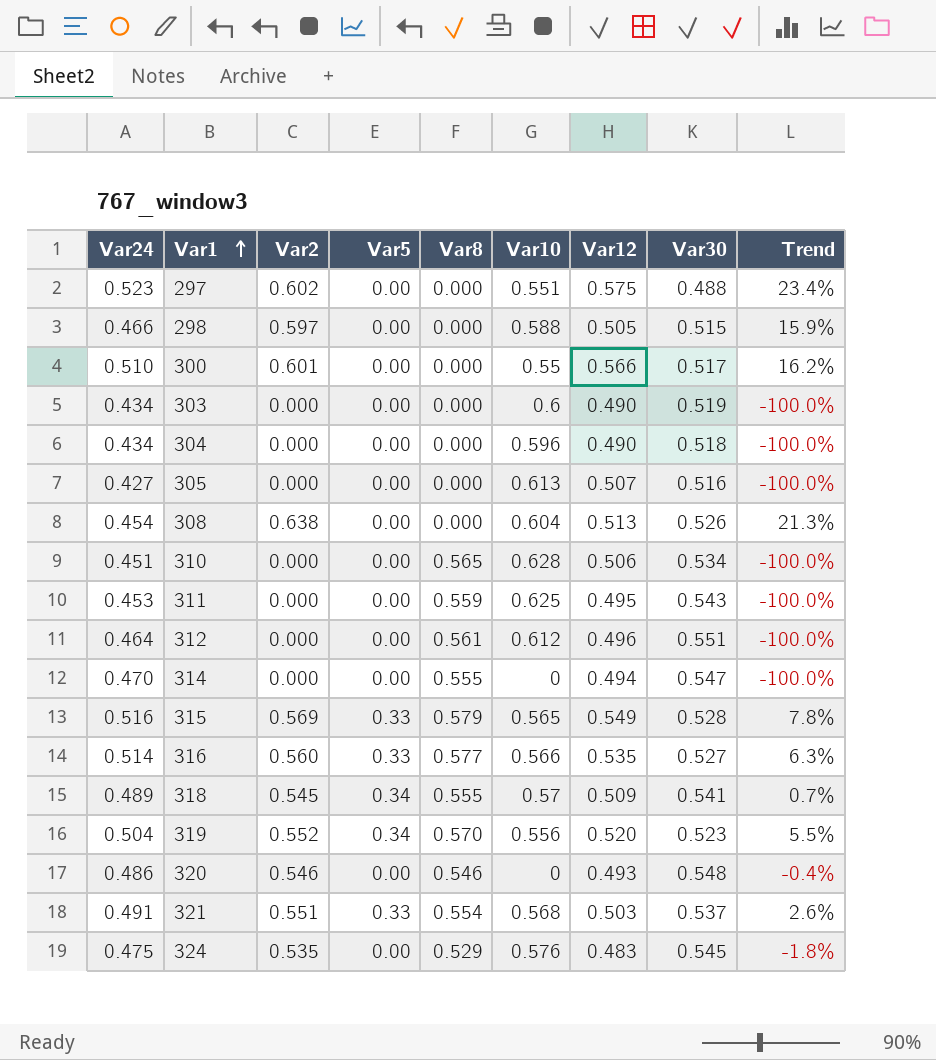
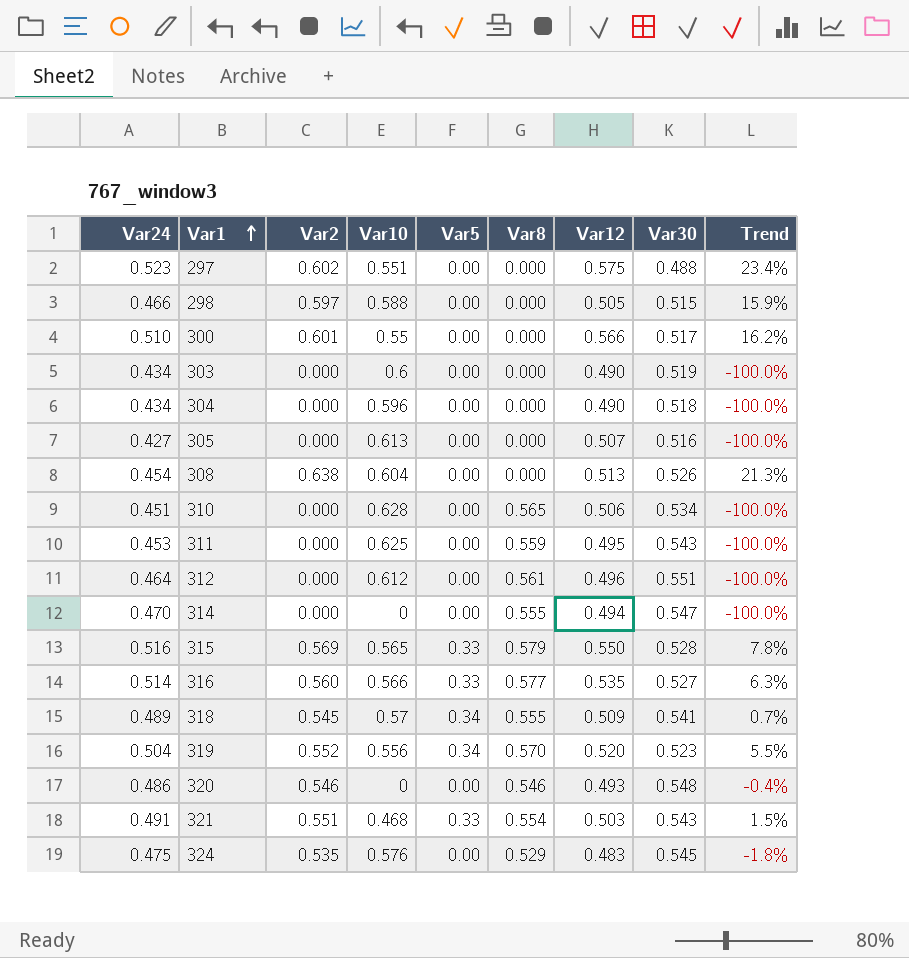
column Var10 | position: 6 -> 4
315 | Var12: 0.549 -> 0.550
321 | Var10: 0.568 -> 0.468
321 | Var30: 0.537 -> 0.543
321 | Trend: 2.6% -> 1.5%

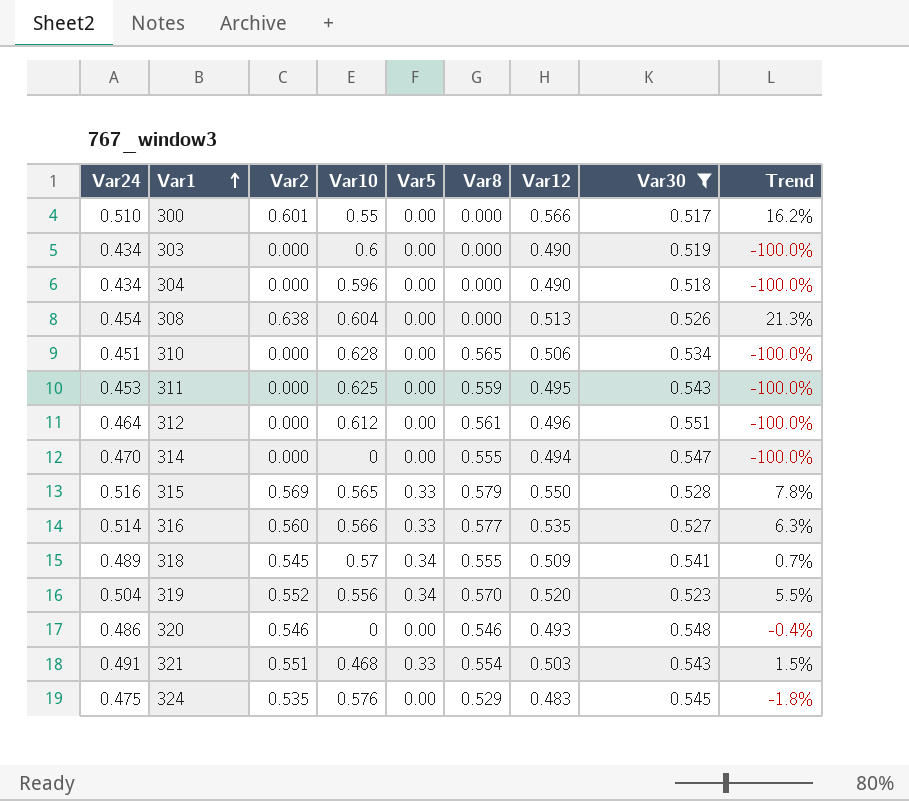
filter: none -> Var30 >= 0.517

